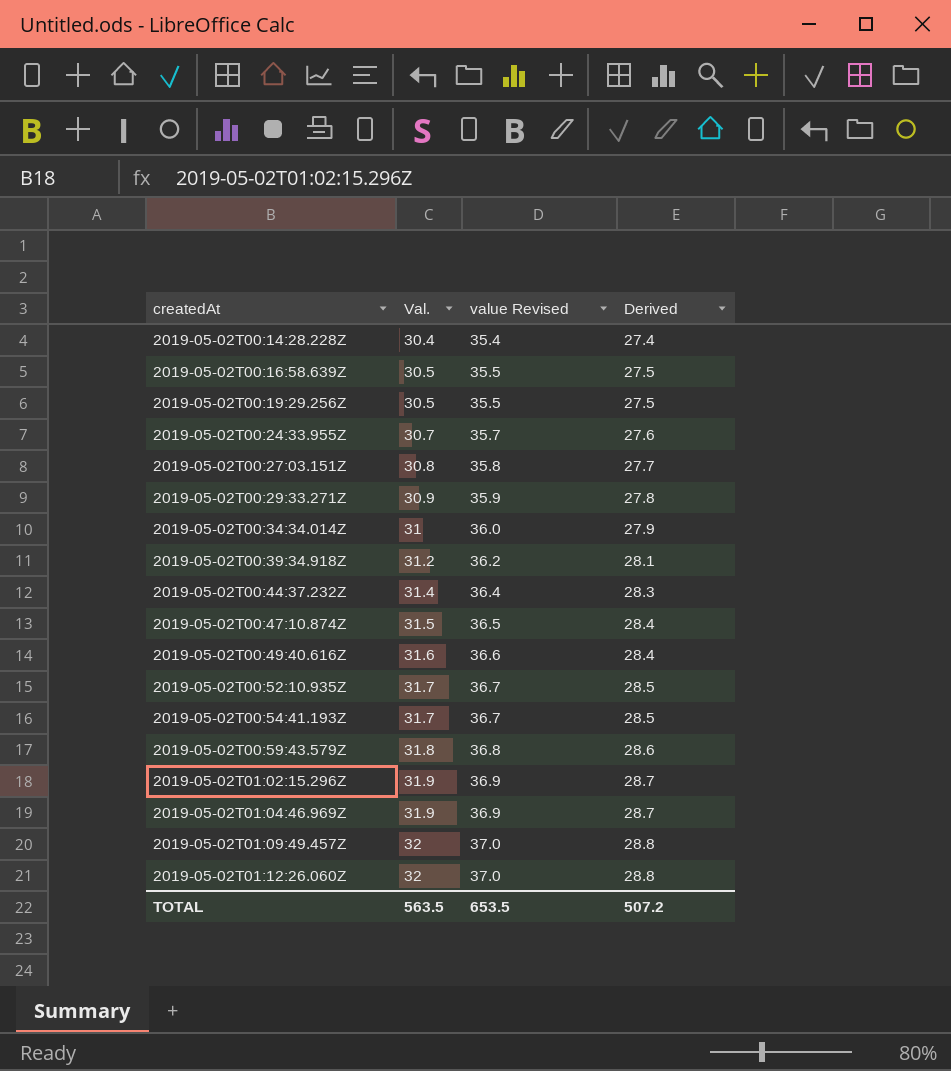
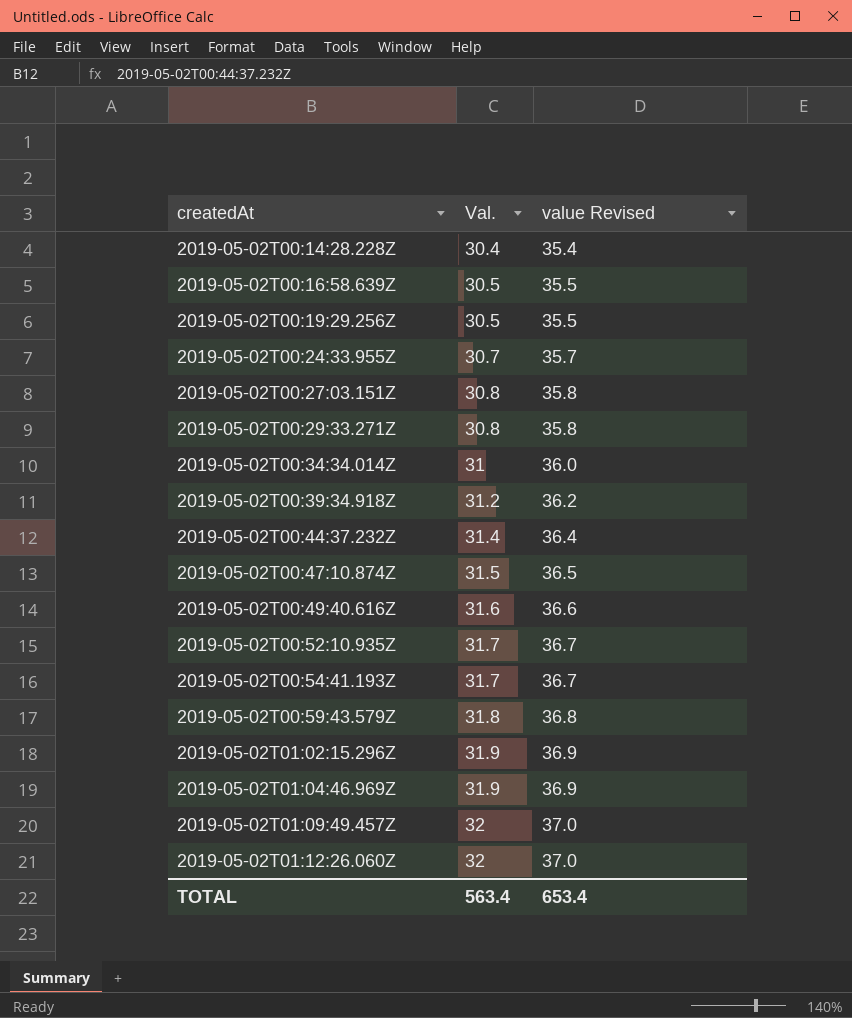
column Derived | formula: [Val.] * 0.9 -> none
2019-05-02T00:29:33.271Z | Val.: 30.9 -> 30.8
2019-05-02T00:29:33.271Z | value Revised: 35.9 -> 35.8
TOTAL | Val.: 563.5 -> 563.4
TOTAL | value Revised: 653.5 -> 653.4

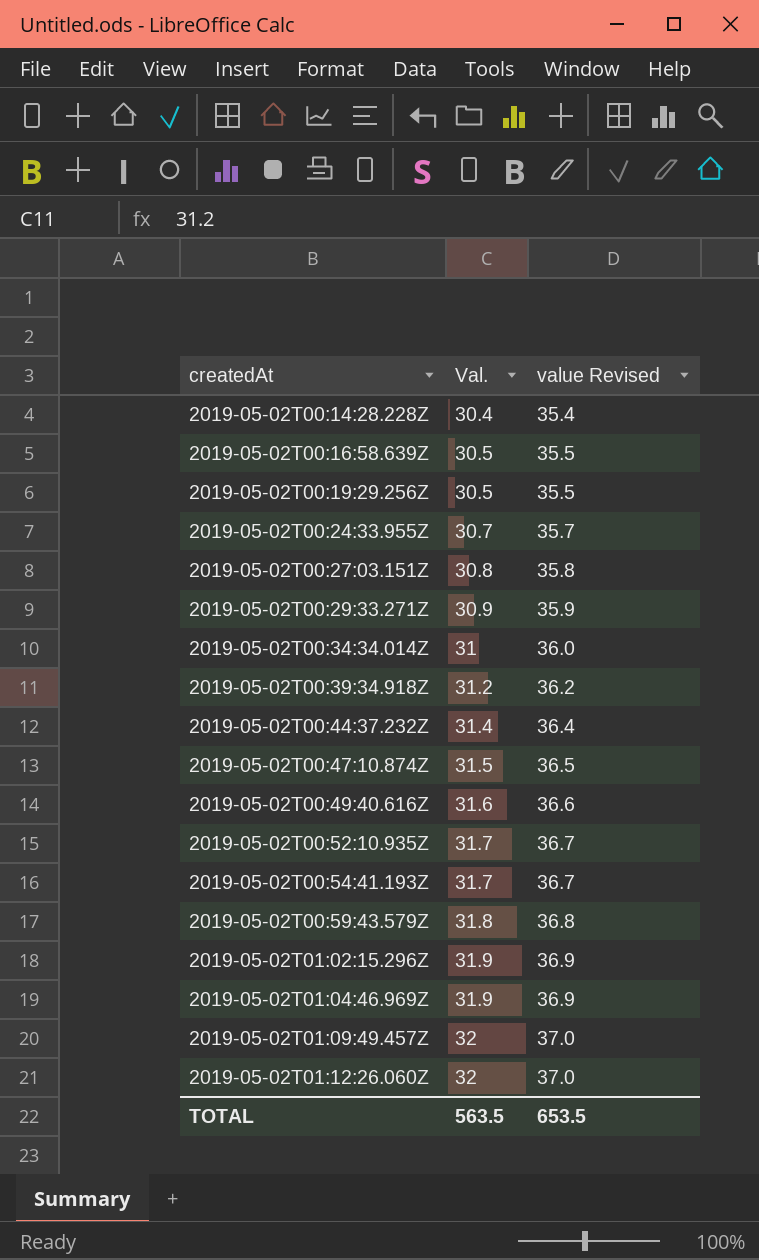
2019-05-02T00:29:33.271Z | Val.: 30.8 -> 30.9
2019-05-02T00:29:33.271Z | value Revised: 35.8 -> 35.9
TOTAL | Val.: 563.4 -> 563.5
TOTAL | value Revised: 653.4 -> 653.5

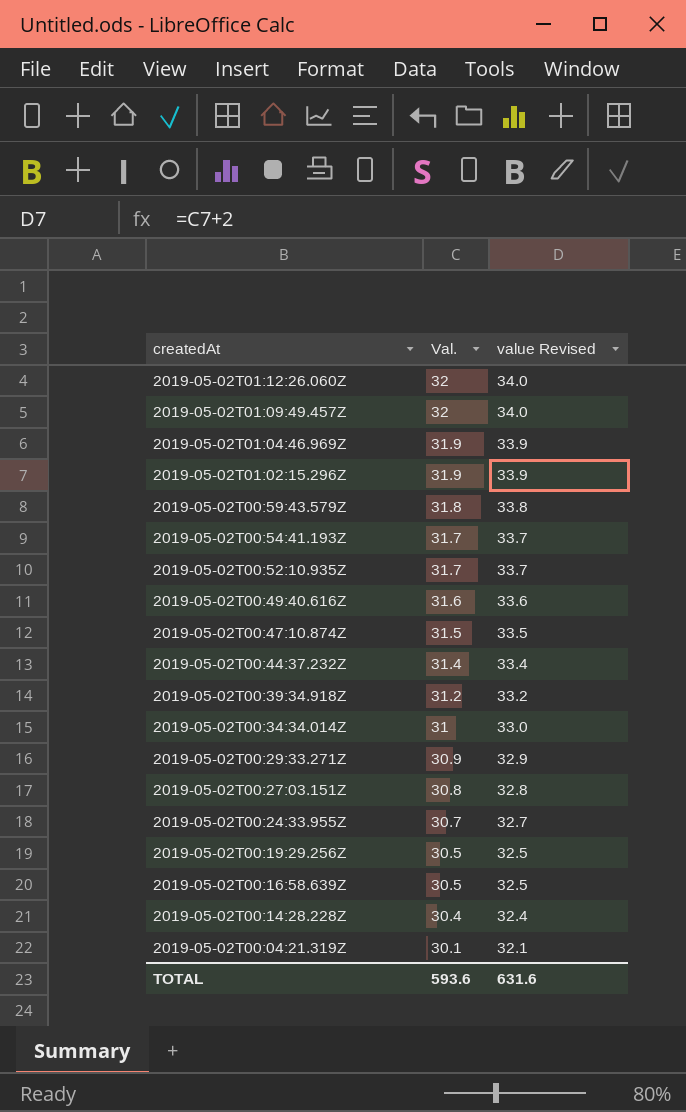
row order: createdAt ascending -> createdAt descending
column value Revised | formula: [Val.] + 5 -> [Val.] + 2
row 2019-05-02T00:04:21.319Z: none -> 30.1 | 32.1
TOTAL | Val.: 563.5 -> 593.6
TOTAL | value Revised: 653.5 -> 631.6

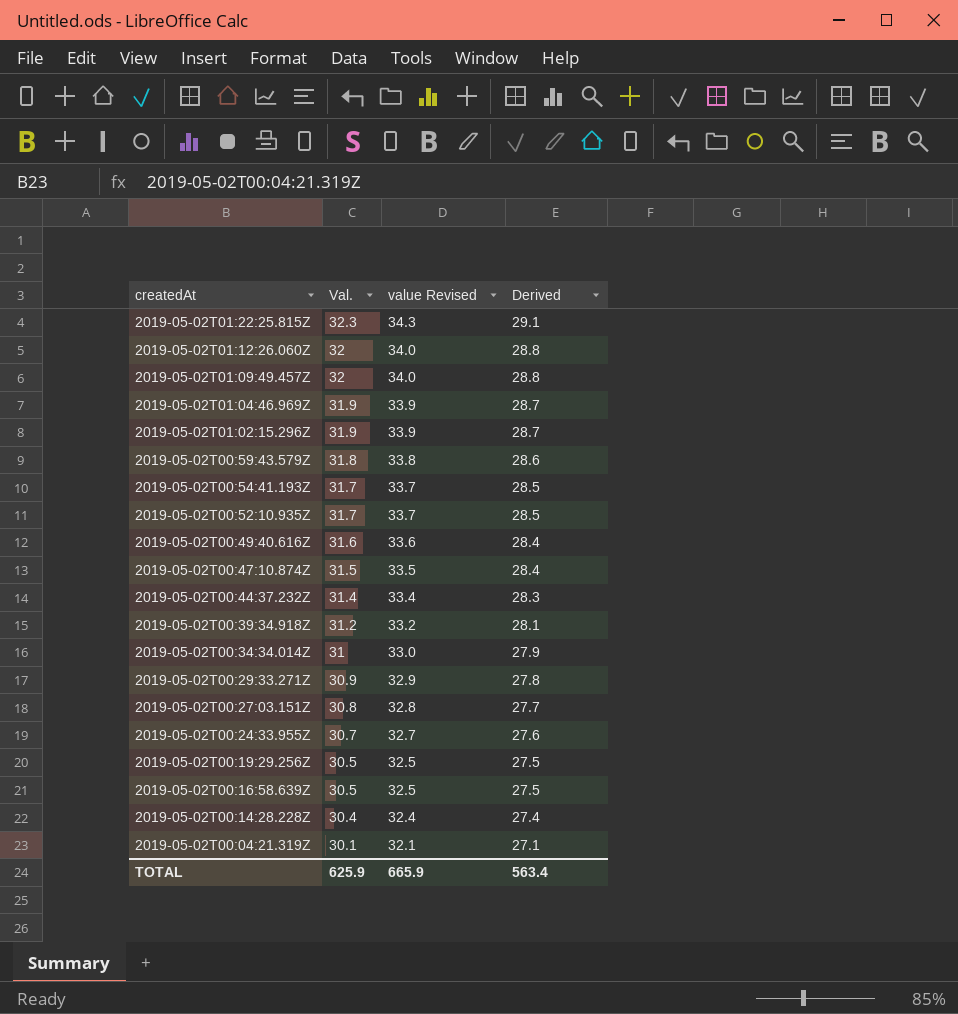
column Derived | formula: none -> [Val.] * 0.9
row 2019-05-02T01:22:25.815Z: none -> 32.3 | 34.3 | 29.1
TOTAL | Val.: 593.6 -> 625.9
TOTAL | value Revised: 631.6 -> 665.9

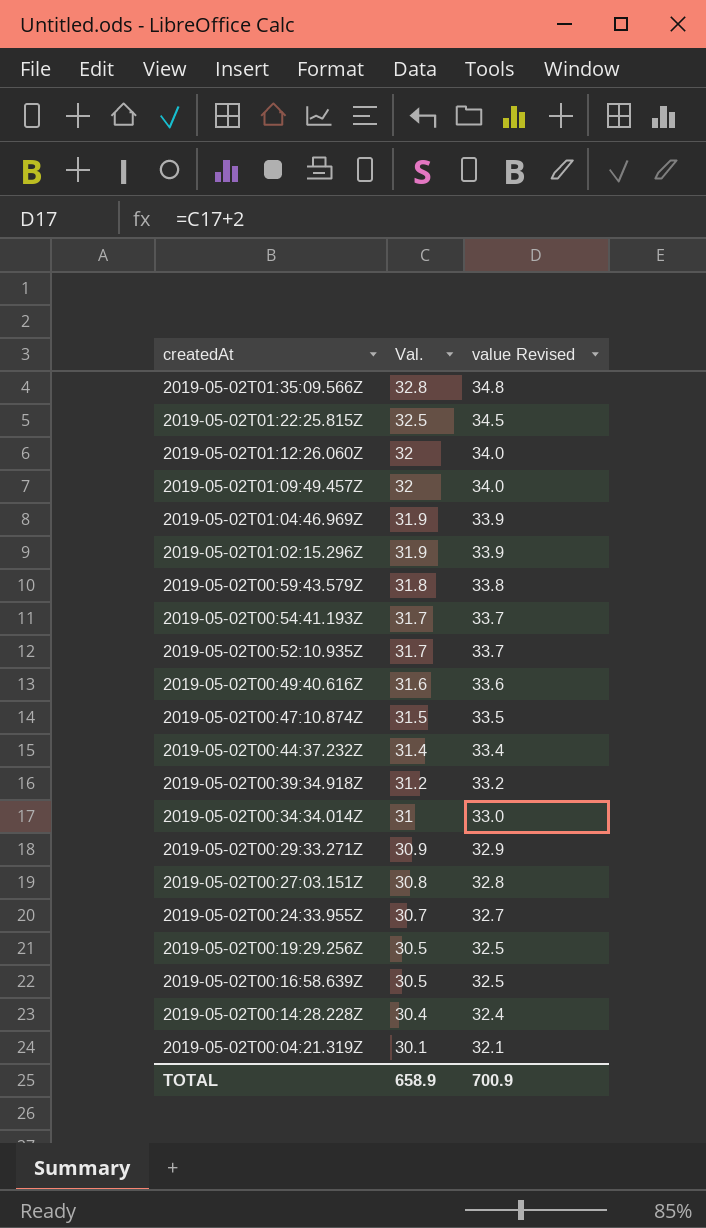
column Derived | formula: [Val.] * 0.9 -> none
row 2019-05-02T01:35:09.566Z: none -> 32.8 | 34.8
2019-05-02T01:22:25.815Z | Val.: 32.3 -> 32.5
2019-05-02T01:22:25.815Z | value Revised: 34.3 -> 34.5
TOTAL | Val.: 625.9 -> 658.9
TOTAL | value Revised: 665.9 -> 700.9

